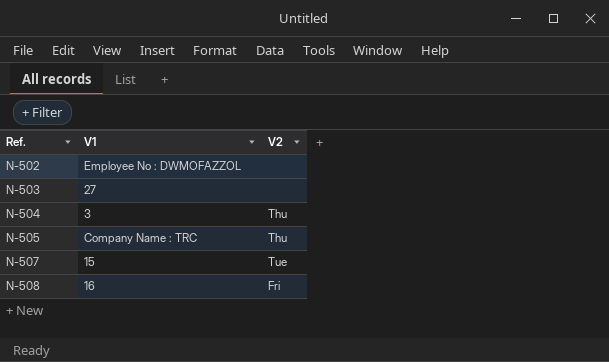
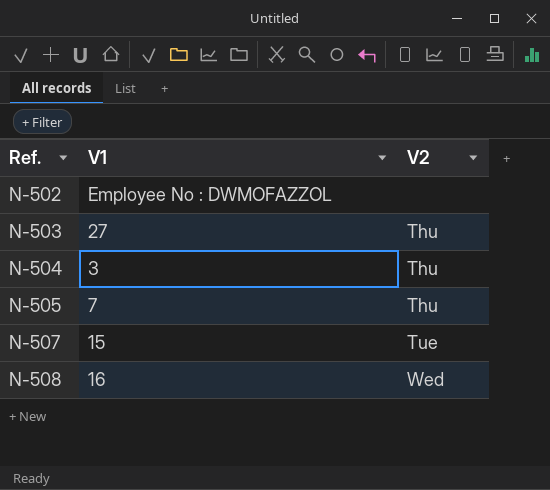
N-503 | V2: none -> Thu
N-505 | V1: Company Name : TRC -> 7
N-508 | V2: Fri -> Wed

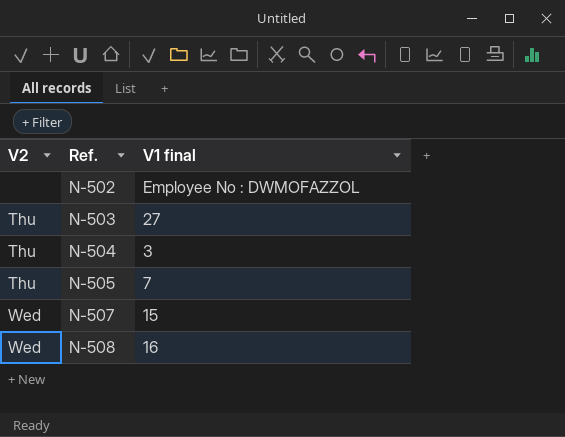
column V2 | position: 3 -> 1
column name: V1 -> V1 final
N-507 | V2: Tue -> Wed

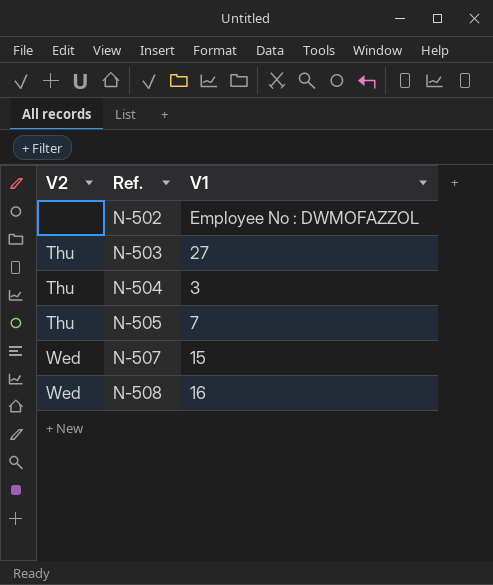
column name: V1 final -> V1

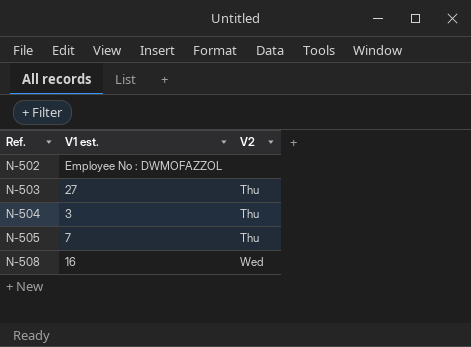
column name: V1 -> V1 est.
column V2 | position: 1 -> 3
row N-507: Wed | 15 -> none

